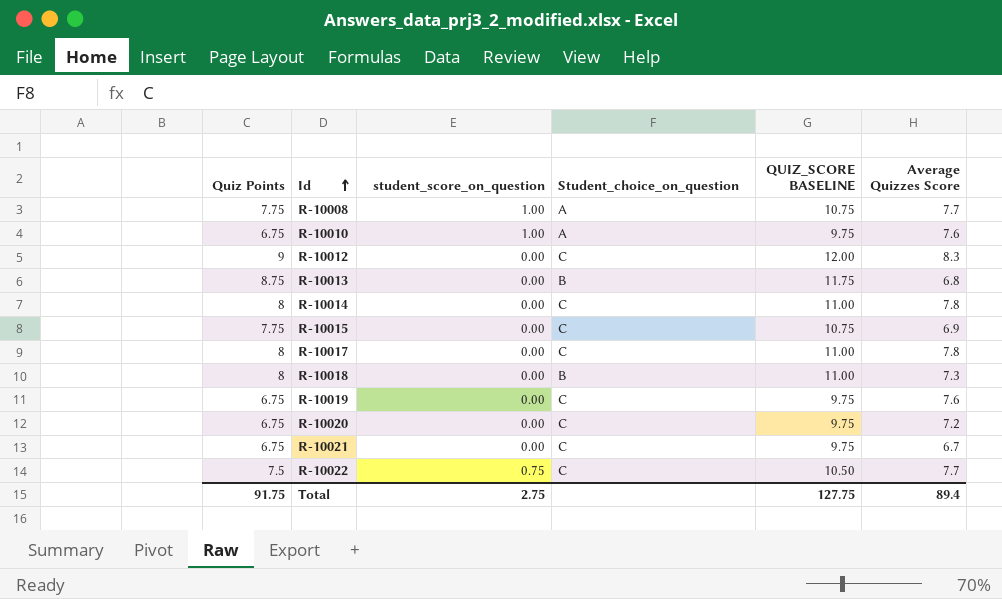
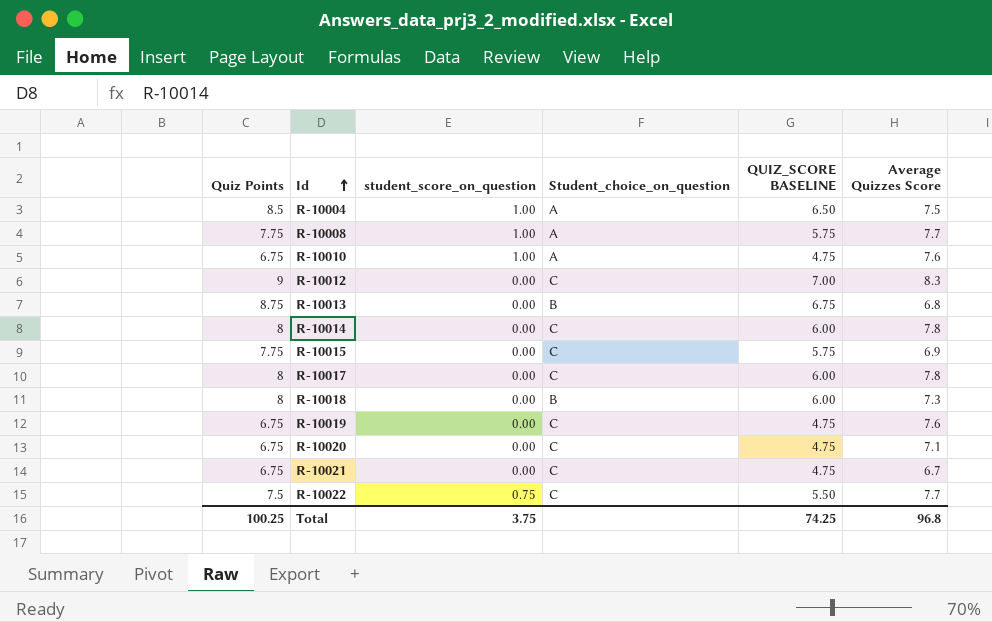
column QUIZ_SCORE BASELINE | formula: [Quiz Points] + 3 -> [Quiz Points] - 2
row R-10004: none -> 8.5 | 1.00 | A | 6.50 | 7.5
R-10020 | Average Quizzes Score: 7.2 -> 7.1
Total | Quiz Points: 91.75 -> 100.25
Total | student_score_on_question: 2.75 -> 3.75
Total | QUIZ_SCORE BASELINE: 127.75 -> 74.25
Total | Average Quizzes Score: 89.4 -> 96.8

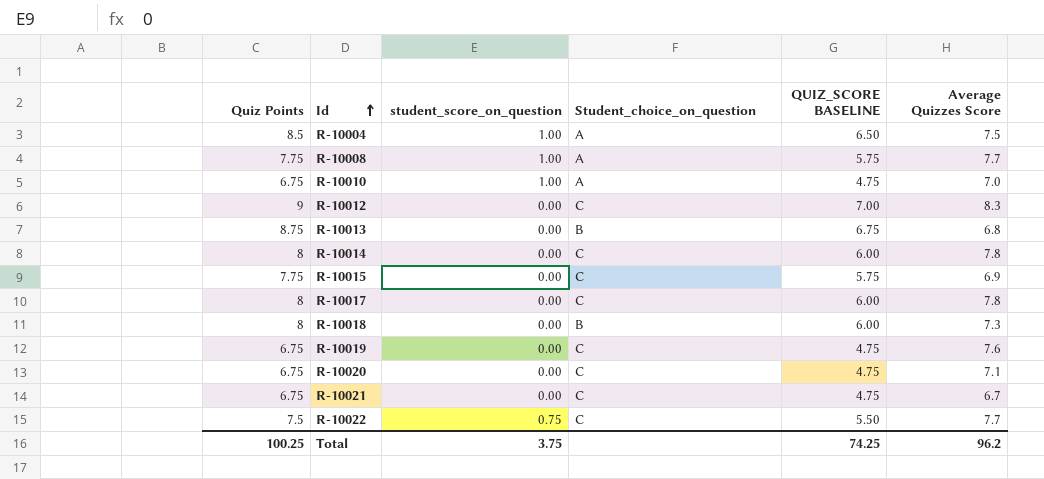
R-10010 | Average Quizzes Score: 7.6 -> 7.0
Total | Average Quizzes Score: 96.8 -> 96.2

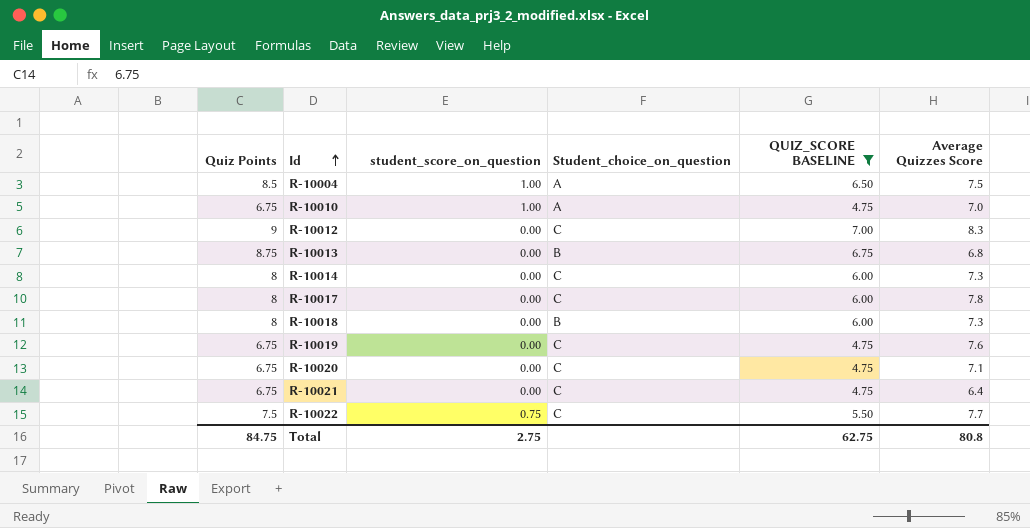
filter: none -> QUIZ_SCORE BASELINE != 5.75
R-10014 | Average Quizzes Score: 7.8 -> 7.3
R-10021 | Average Quizzes Score: 6.7 -> 6.4
Total | Quiz Points: 100.25 -> 84.75
Total | student_score_on_question: 3.75 -> 2.75
Total | QUIZ_SCORE BASELINE: 74.25 -> 62.75
Total | Average Quizzes Score: 96.2 -> 80.8

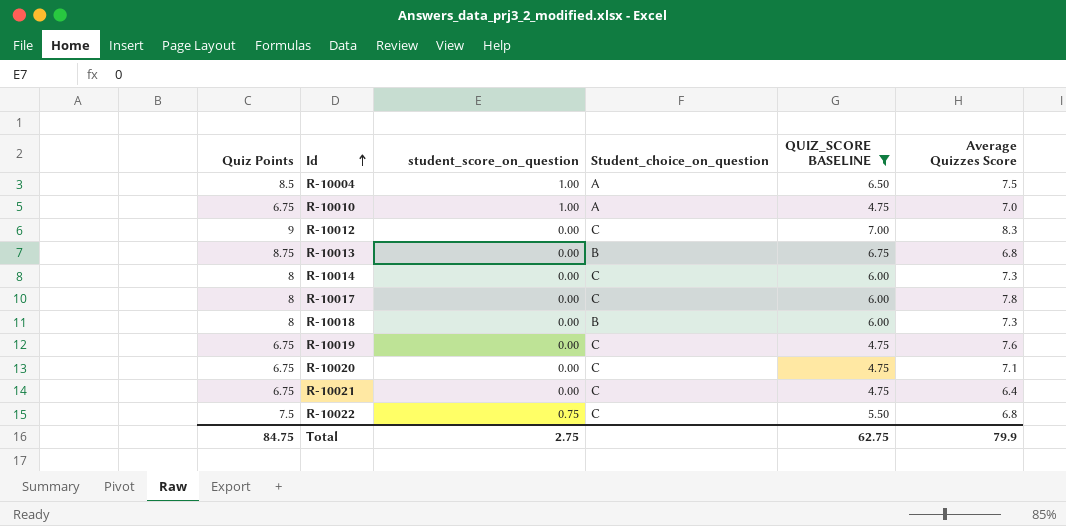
R-10022 | Average Quizzes Score: 7.7 -> 6.8
Total | Average Quizzes Score: 80.8 -> 79.9

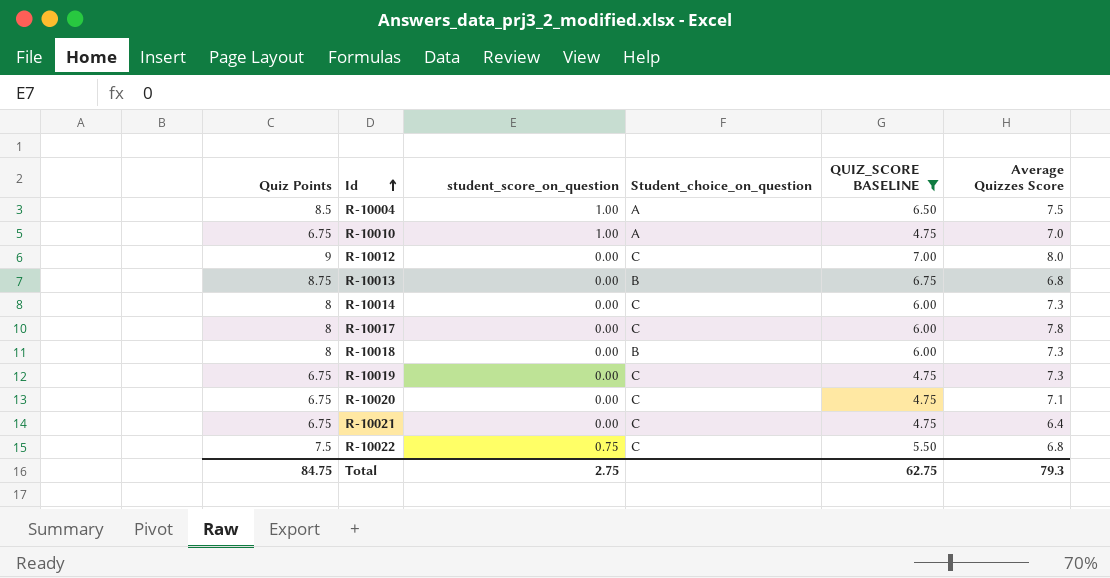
R-10012 | Average Quizzes Score: 8.3 -> 8.0
R-10019 | Average Quizzes Score: 7.6 -> 7.3
Total | Average Quizzes Score: 79.9 -> 79.3

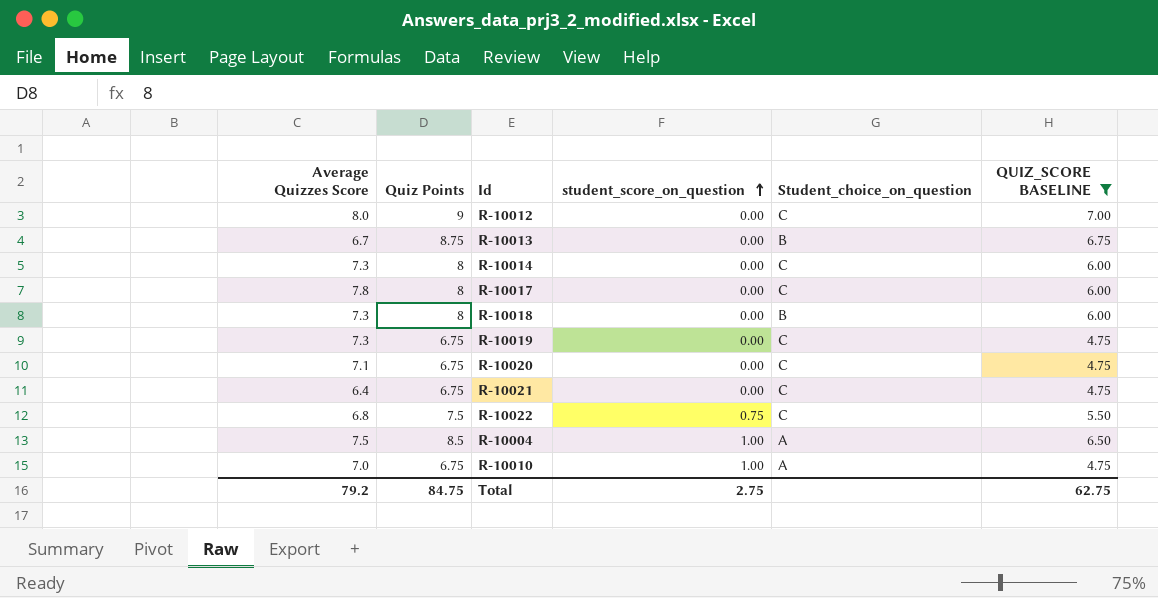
row order: Id ascending -> student_score_on_question ascending
column Average Quizzes Score | position: 6 -> 1
R-10013 | Average Quizzes Score: 6.8 -> 6.7
Total | Average Quizzes Score: 79.3 -> 79.2

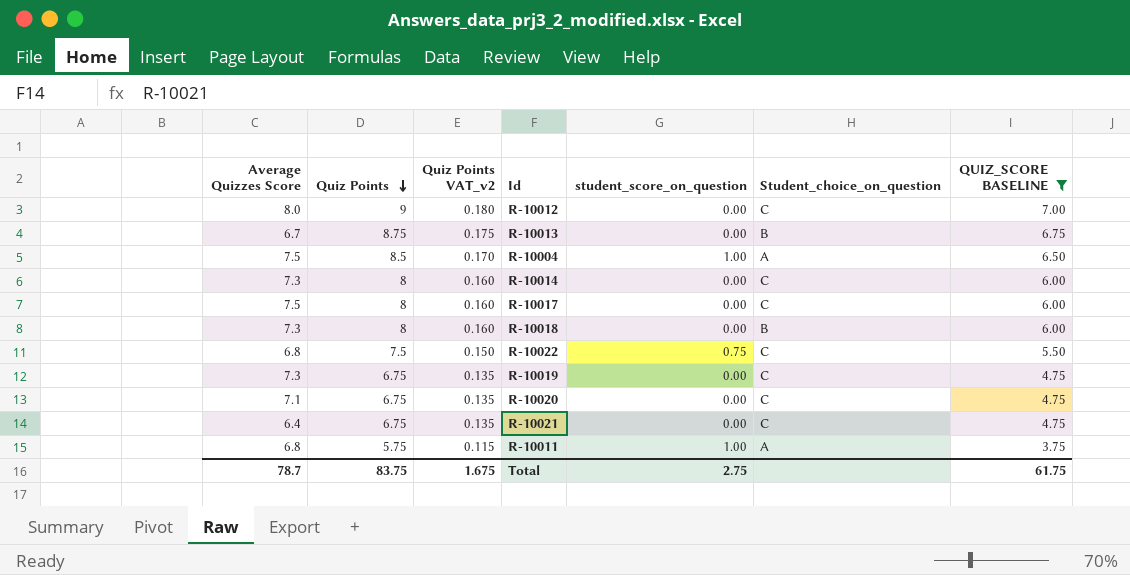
row order: student_score_on_question ascending -> Quiz Points descending
column Quiz Points VAT_v2 | formula: none -> [Quiz Points] * 0.02
row R-10010: 7.0 | 6.75 | 1.00 | A | 4.75 -> none
R-10017 | Average Quizzes Score: 7.8 -> 7.5
row R-10011: none -> 6.8 | 5.75 | 0.115 | 1.00 | A | 3.75
Total | Average Quizzes Score: 79.2 -> 78.7
Total | Quiz Points: 84.75 -> 83.75
Total | QUIZ_SCORE BASELINE: 62.75 -> 61.75

